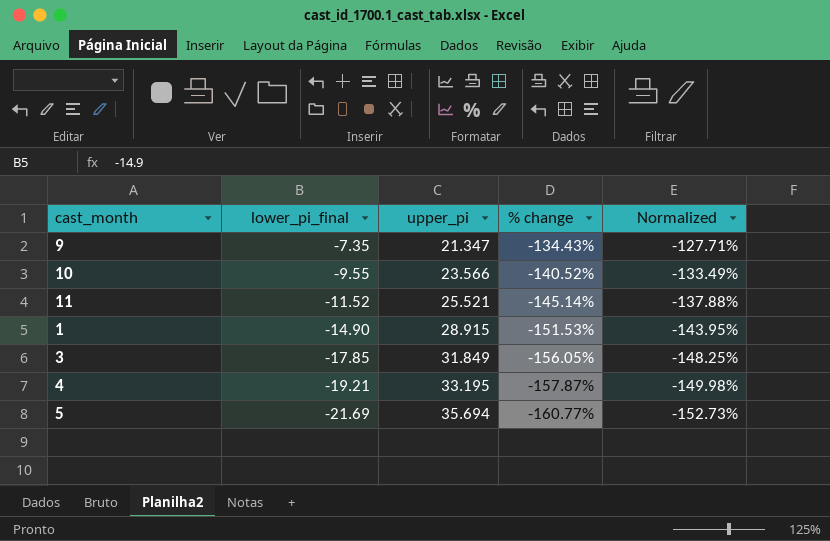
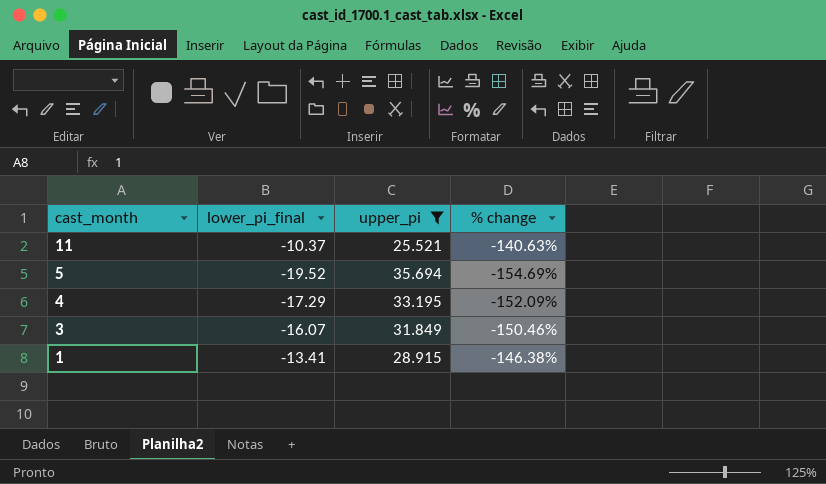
filter: none -> upper_pi >= 25.521
row order: lower_pi_final descending -> cast_month descending
column Normalized | formula: [% change] * 0.95 -> none
11 | lower_pi_final: -11.52 -> -10.37
11 | % change: -145.14% -> -140.63%
5 | lower_pi_final: -21.69 -> -19.52
5 | % change: -160.77% -> -154.69%
4 | lower_pi_final: -19.21 -> -17.29
4 | % change: -157.87% -> -152.09%
3 | lower_pi_final: -17.85 -> -16.07
3 | % change: -156.05% -> -150.46%
1 | lower_pi_final: -14.90 -> -13.41
1 | % change: -151.53% -> -146.38%

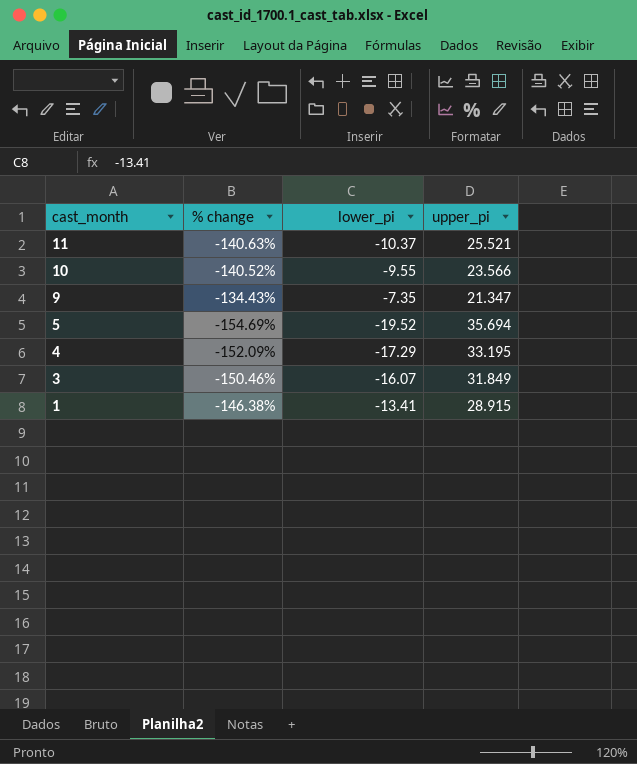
filter: upper_pi >= 25.521 -> none
column % change | position: 4 -> 2
column name: lower_pi_final -> lower_pi

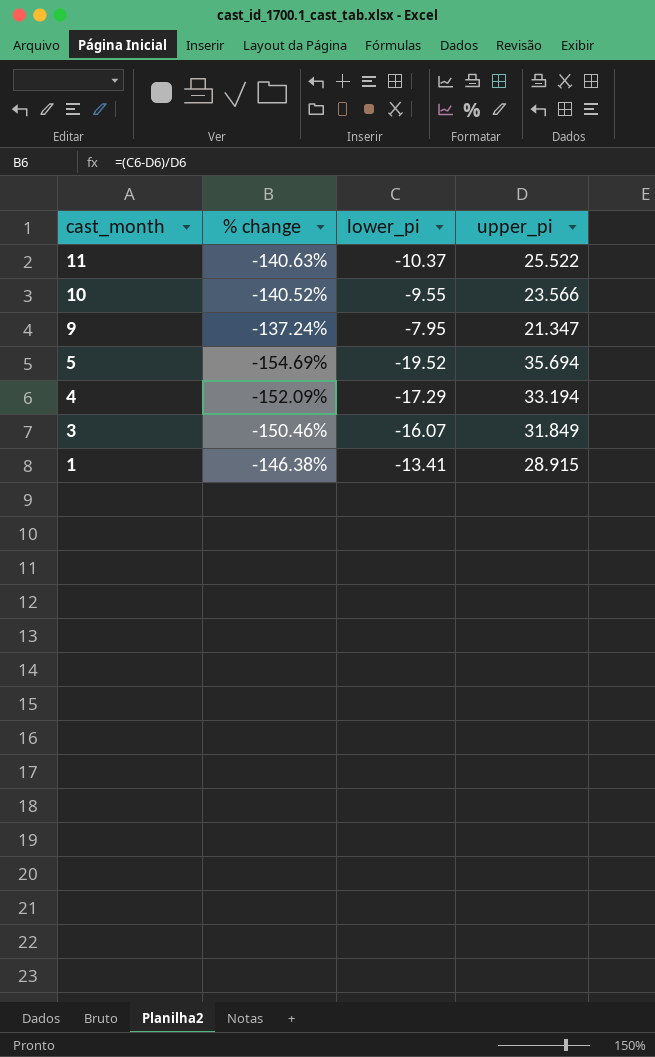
11 | upper_pi: 25.521 -> 25.522
9 | % change: -134.43% -> -137.24%
9 | lower_pi: -7.35 -> -7.95
4 | upper_pi: 33.195 -> 33.194

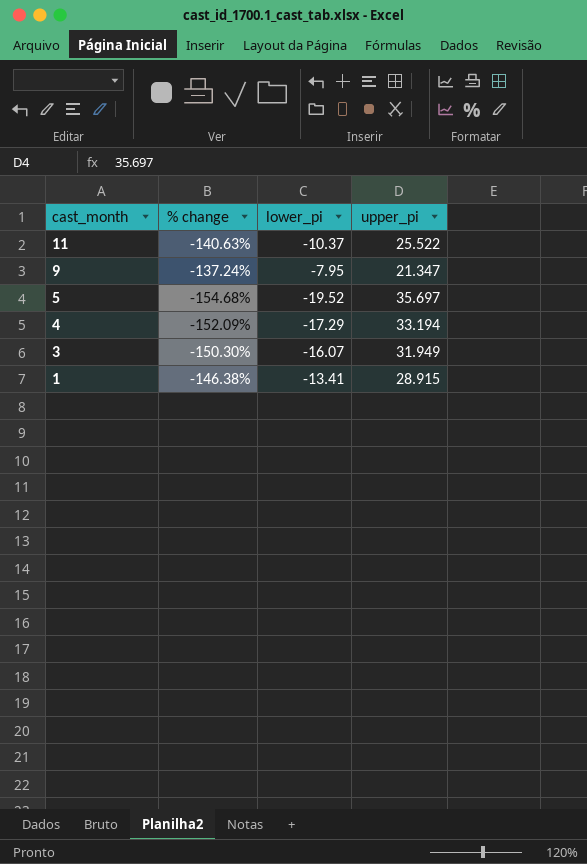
row 10: -140.52% | -9.55 | 23.566 -> none
5 | % change: -154.69% -> -154.68%
5 | upper_pi: 35.694 -> 35.697
3 | % change: -150.46% -> -150.30%
3 | upper_pi: 31.849 -> 31.949

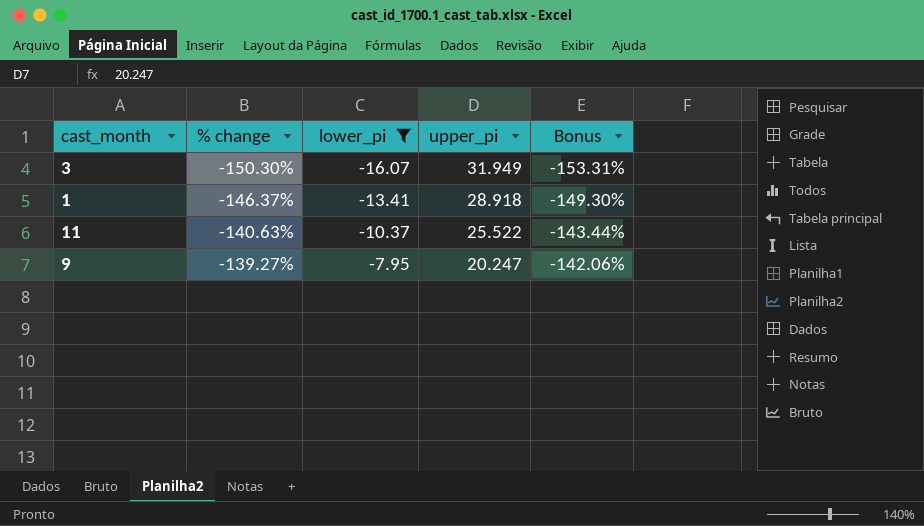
filter: none -> lower_pi >= -16.07
row order: cast_month descending -> % change ascending
column Bonus | formula: none -> [% change] * 1.02
1 | % change: -146.38% -> -146.37%
1 | upper_pi: 28.915 -> 28.918
9 | % change: -137.24% -> -139.27%
9 | upper_pi: 21.347 -> 20.247

